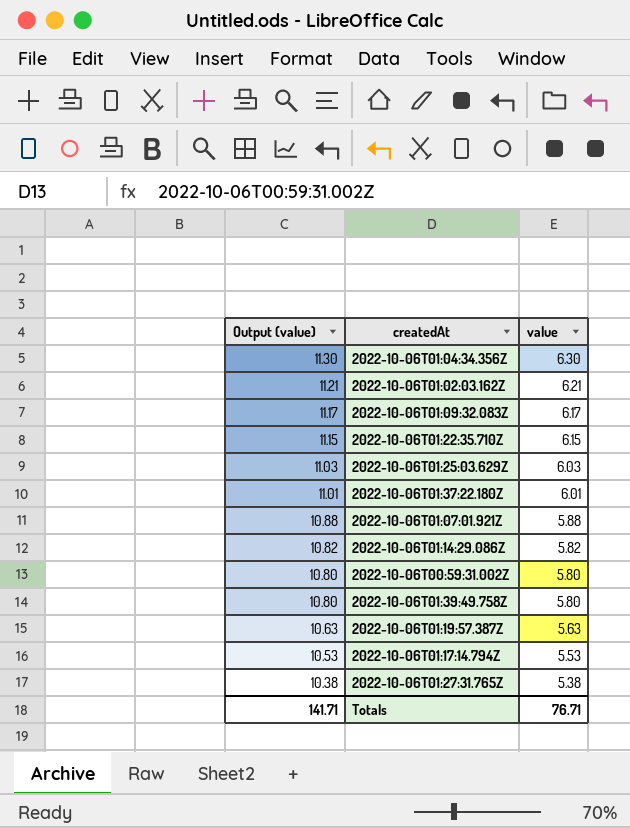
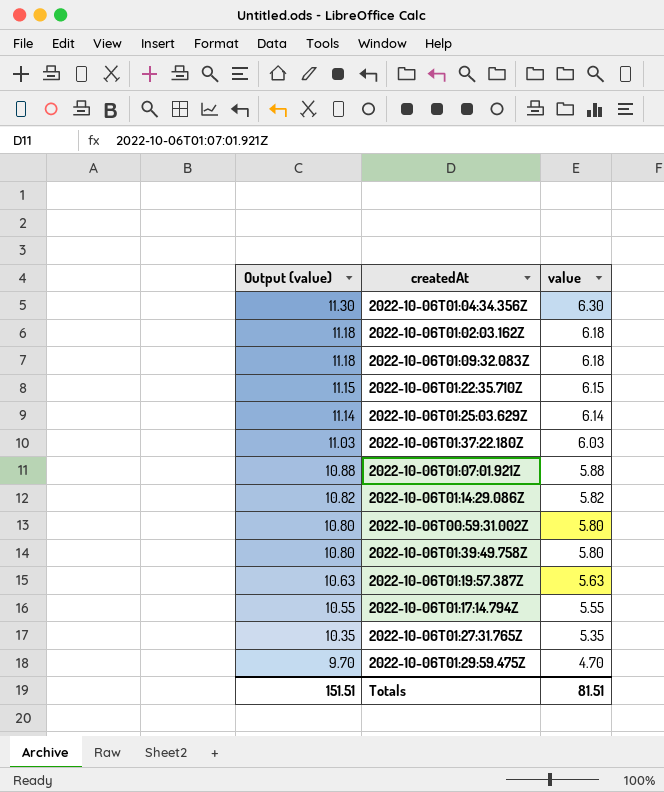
2022-10-06T01:02:03.162Z | Output (value): 11.21 -> 11.18
2022-10-06T01:02:03.162Z | value: 6.21 -> 6.18
2022-10-06T01:09:32.083Z | Output (value): 11.17 -> 11.18
2022-10-06T01:09:32.083Z | value: 6.17 -> 6.18
2022-10-06T01:25:03.629Z | Output (value): 11.03 -> 11.14
2022-10-06T01:25:03.629Z | value: 6.03 -> 6.14
2022-10-06T01:37:22.180Z | Output (value): 11.01 -> 11.03
2022-10-06T01:37:22.180Z | value: 6.01 -> 6.03
2022-10-06T01:17:14.794Z | Output (value): 10.53 -> 10.55
2022-10-06T01:17:14.794Z | value: 5.53 -> 5.55
2022-10-06T01:27:31.765Z | Output (value): 10.38 -> 10.35
2022-10-06T01:27:31.765Z | value: 5.38 -> 5.35
row 2022-10-06T01:29:59.475Z: none -> 9.70 | 4.70
Totals | Output (value): 141.71 -> 151.51
Totals | value: 76.71 -> 81.51

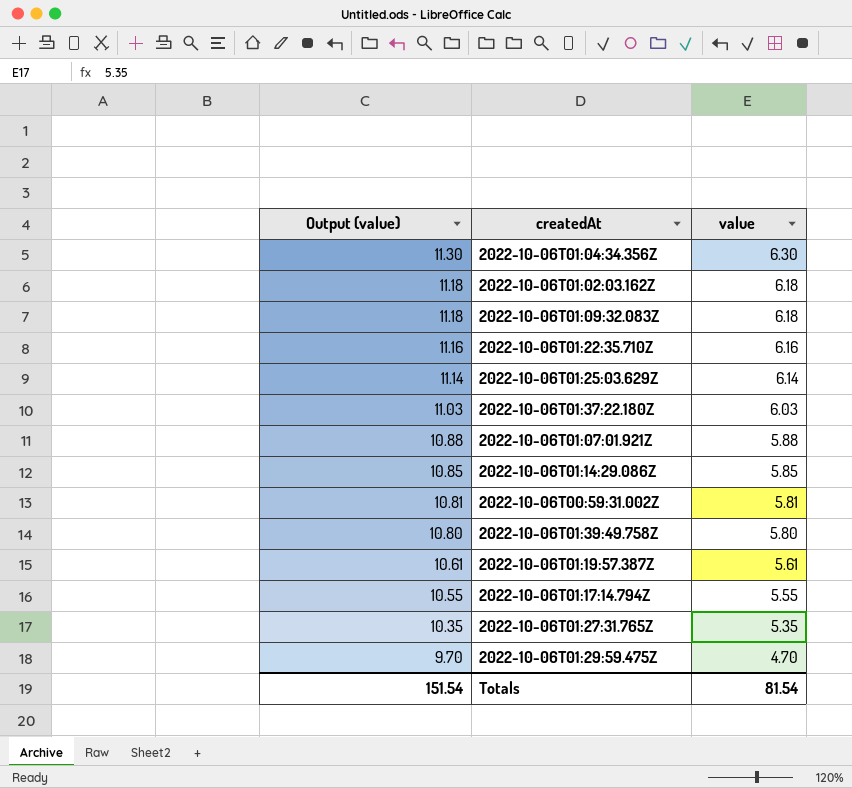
2022-10-06T01:22:35.710Z | Output (value): 11.15 -> 11.16
2022-10-06T01:22:35.710Z | value: 6.15 -> 6.16
2022-10-06T01:14:29.086Z | Output (value): 10.82 -> 10.85
2022-10-06T01:14:29.086Z | value: 5.82 -> 5.85
2022-10-06T00:59:31.002Z | Output (value): 10.80 -> 10.81
2022-10-06T00:59:31.002Z | value: 5.80 -> 5.81
2022-10-06T01:19:57.387Z | Output (value): 10.63 -> 10.61
2022-10-06T01:19:57.387Z | value: 5.63 -> 5.61
Totals | Output (value): 151.51 -> 151.54
Totals | value: 81.51 -> 81.54

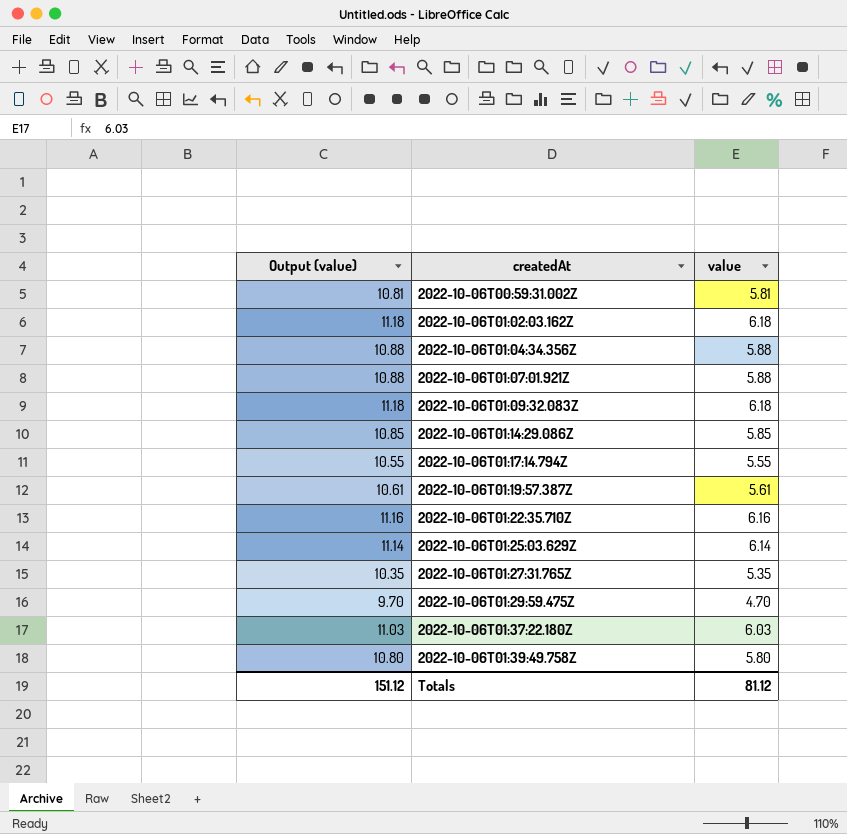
row order: Output (value) descending -> createdAt ascending
2022-10-06T01:04:34.356Z | Output (value): 11.30 -> 10.88
2022-10-06T01:04:34.356Z | value: 6.30 -> 5.88
Totals | Output (value): 151.54 -> 151.12
Totals | value: 81.54 -> 81.12

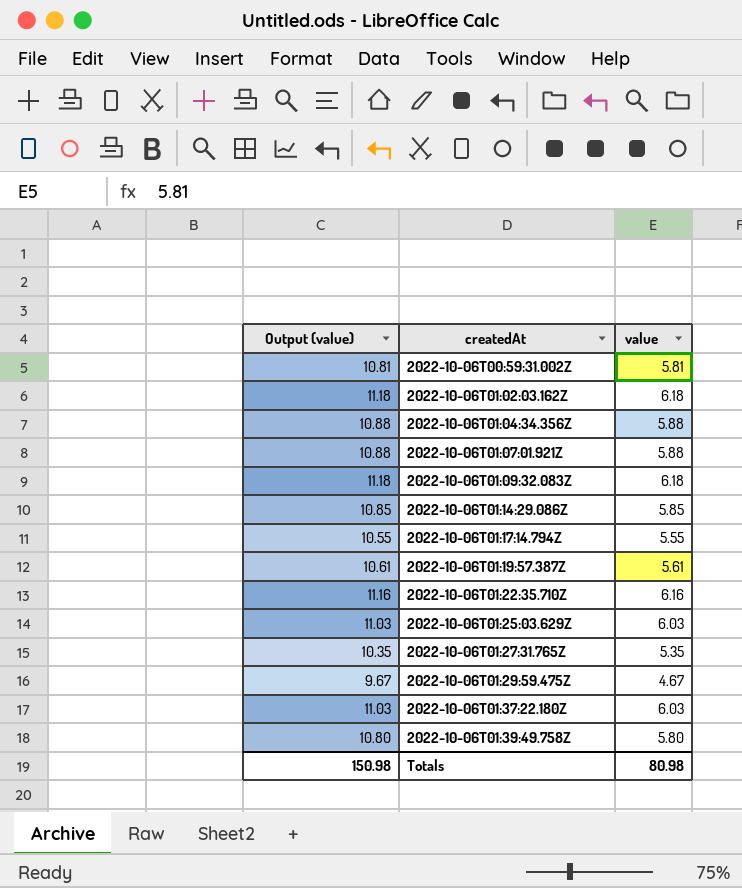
2022-10-06T01:25:03.629Z | Output (value): 11.14 -> 11.03
2022-10-06T01:25:03.629Z | value: 6.14 -> 6.03
2022-10-06T01:29:59.475Z | Output (value): 9.70 -> 9.67
2022-10-06T01:29:59.475Z | value: 4.70 -> 4.67
Totals | Output (value): 151.12 -> 150.98
Totals | value: 81.12 -> 80.98

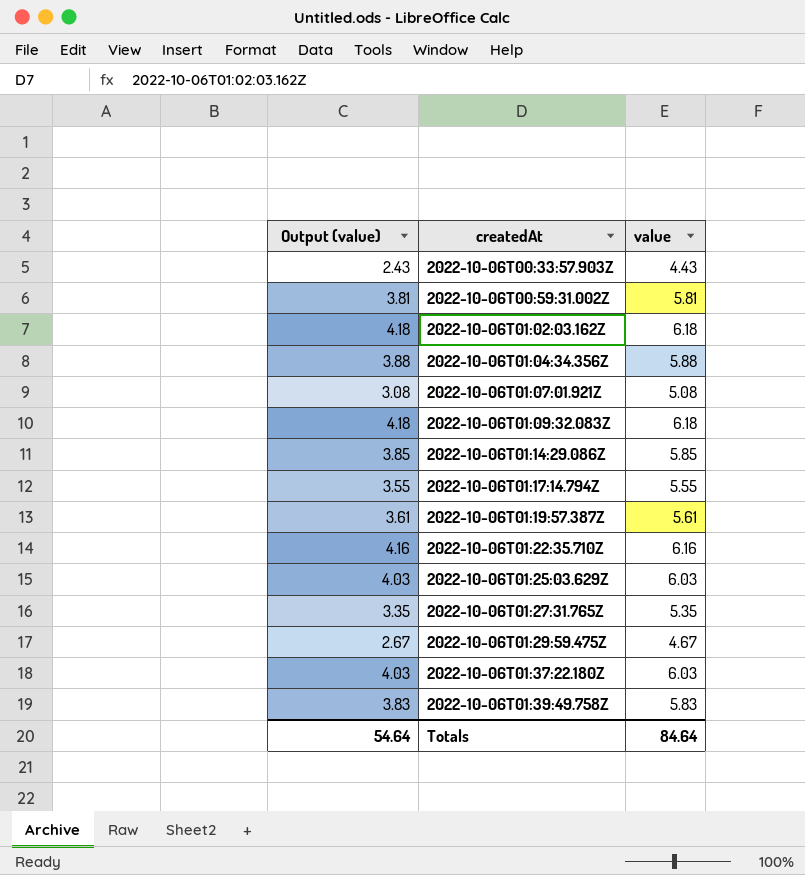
column Output (value) | formula: [value] + 5 -> [value] - 2
row 2022-10-06T00:33:57.903Z: none -> 2.43 | 4.43
2022-10-06T01:07:01.921Z | value: 5.88 -> 5.08
2022-10-06T01:39:49.758Z | value: 5.80 -> 5.83
Totals | Output (value): 150.98 -> 54.64
Totals | value: 80.98 -> 84.64

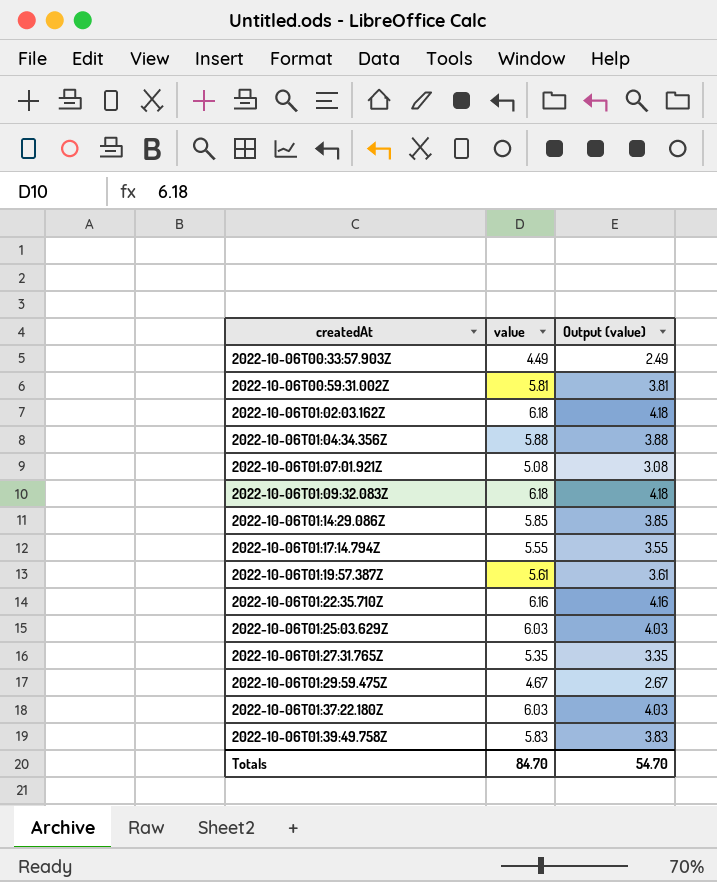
column Output (value) | position: 1 -> 3
2022-10-06T00:33:57.903Z | value: 4.43 -> 4.49
2022-10-06T00:33:57.903Z | Output (value): 2.43 -> 2.49
Totals | value: 84.64 -> 84.70
Totals | Output (value): 54.64 -> 54.70

